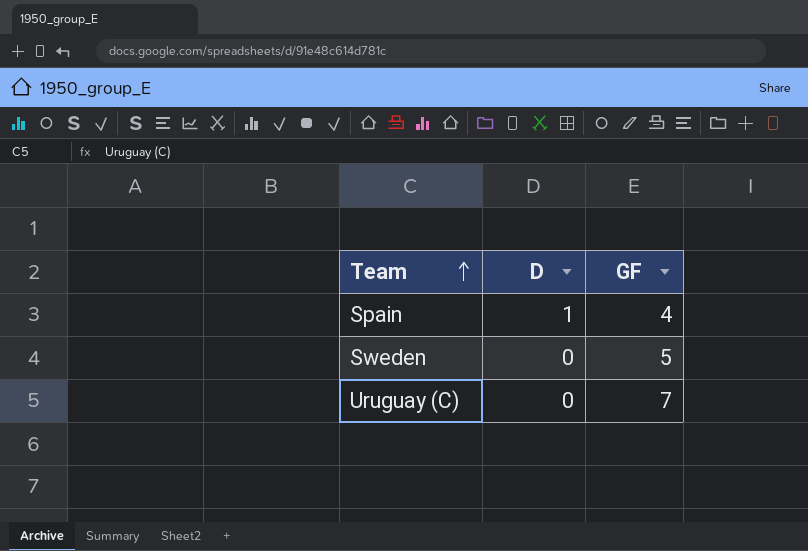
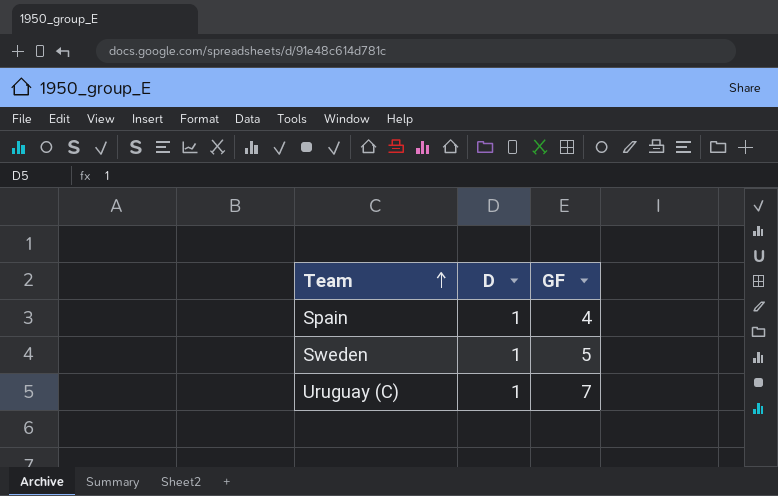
Sweden | D: 0 -> 1
Uruguay (C) | D: 0 -> 1

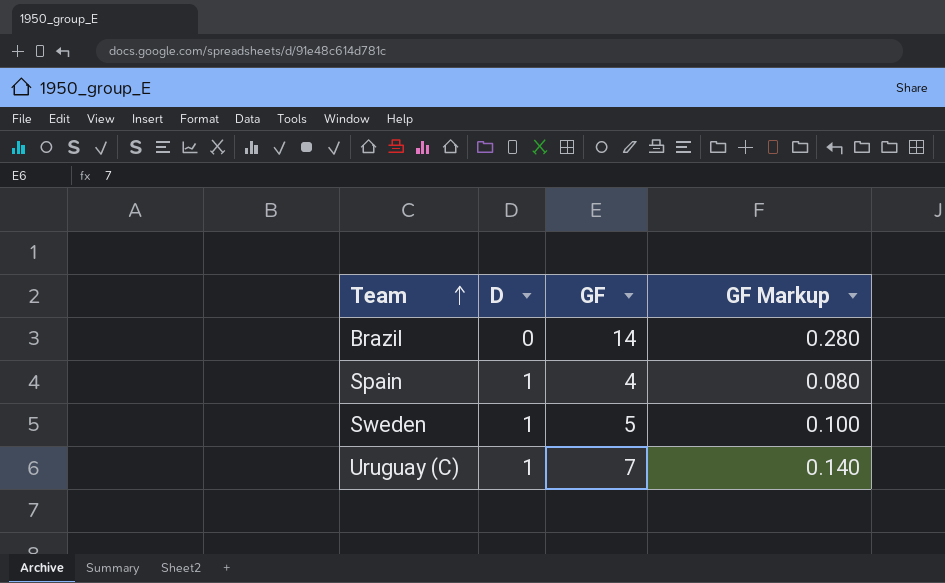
column GF Markup | formula: none -> [GF] * 0.02
row Brazil: none -> 0 | 14 | 0.280

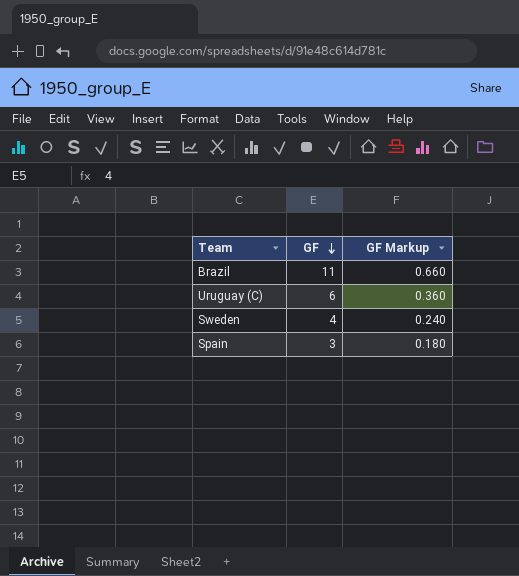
row order: Team ascending -> GF descending
column D | position: 2 -> none
column GF Markup | formula: [GF] * 0.02 -> [GF] * 0.06
Brazil | GF: 14 -> 11
Uruguay (C) | GF: 7 -> 6
Sweden | GF: 5 -> 4
Spain | GF: 4 -> 3

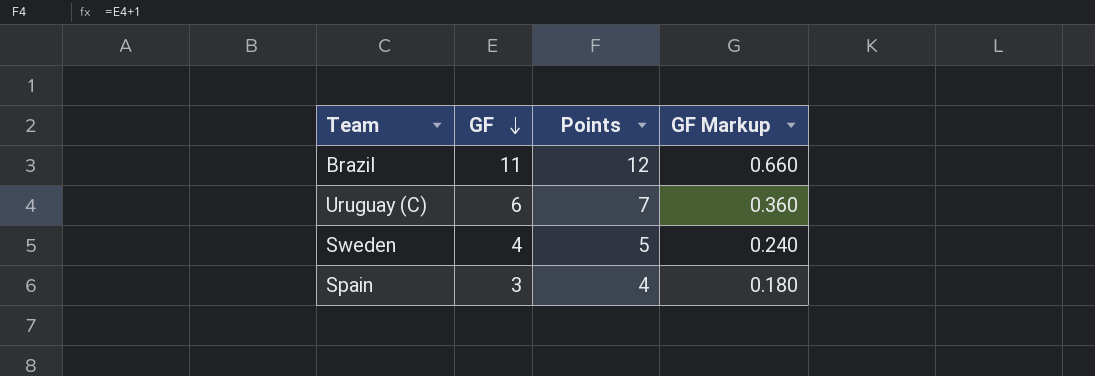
column Points | formula: none -> [GF] + 1

